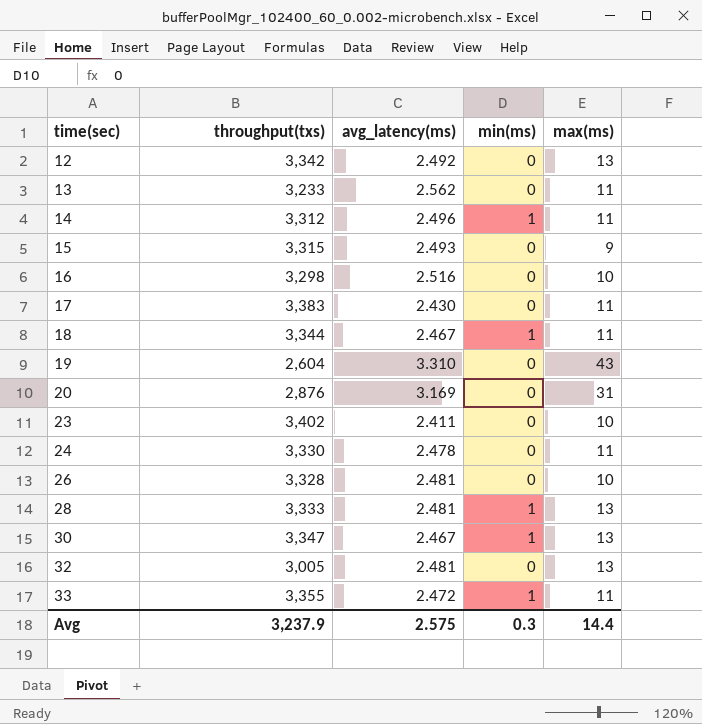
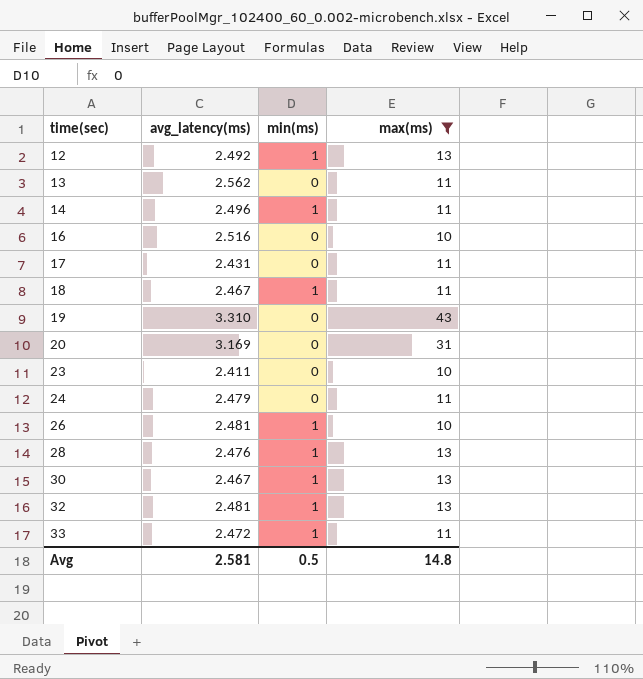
filter: none -> max(ms) != 9
column throughput(txs) | position: 2 -> none
12 | min(ms): 0 -> 1
17 | avg_latency(ms): 2.430 -> 2.431
24 | avg_latency(ms): 2.478 -> 2.479
26 | min(ms): 0 -> 1
28 | avg_latency(ms): 2.481 -> 2.476
32 | min(ms): 0 -> 1
Avg | avg_latency(ms): 2.575 -> 2.581
Avg | min(ms): 0.3 -> 0.5
Avg | max(ms): 14.4 -> 14.8

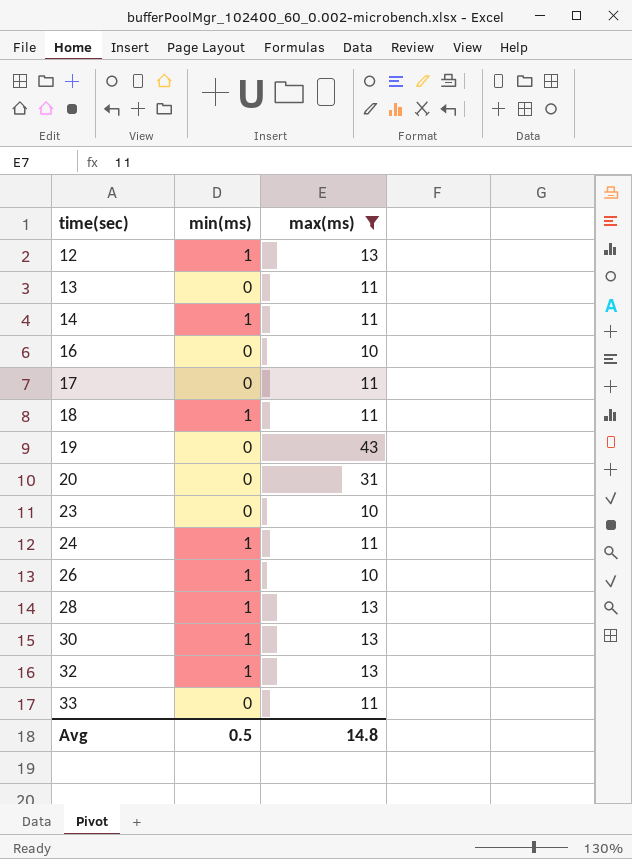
column avg_latency(ms) | position: 2 -> none
24 | min(ms): 0 -> 1
33 | min(ms): 1 -> 0

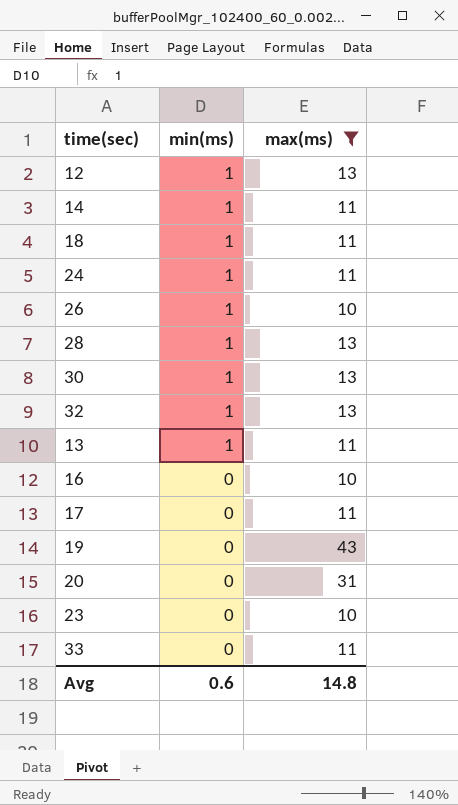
row order: time(sec) ascending -> min(ms) descending
13 | min(ms): 0 -> 1
Avg | min(ms): 0.5 -> 0.6

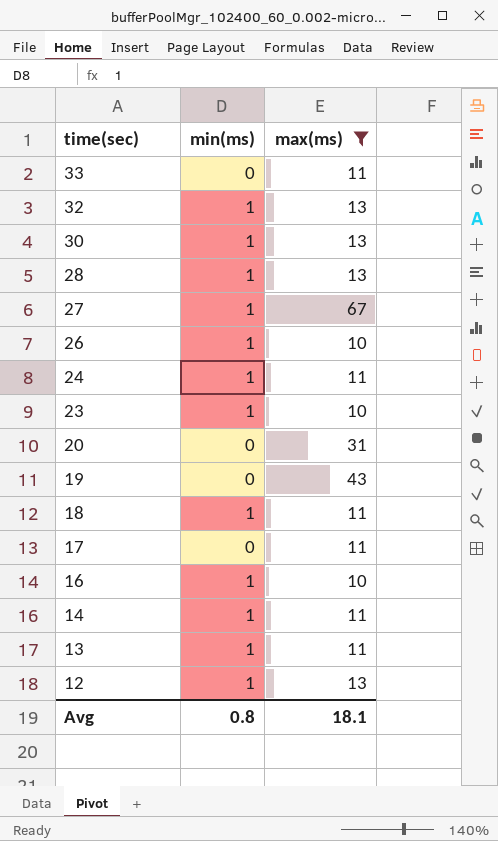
row order: min(ms) descending -> time(sec) descending
row 27: none -> 1 | 67
23 | min(ms): 0 -> 1
16 | min(ms): 0 -> 1
Avg | min(ms): 0.6 -> 0.8
Avg | max(ms): 14.8 -> 18.1

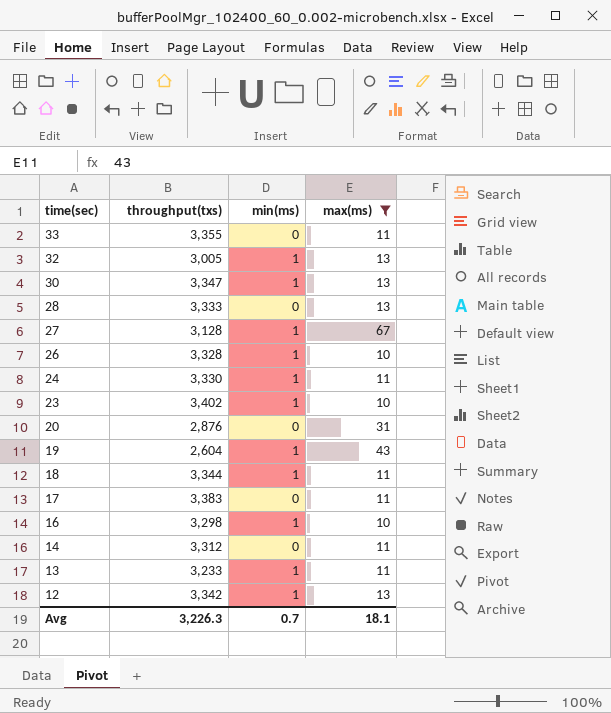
column throughput(txs) | position: none -> 2
28 | min(ms): 1 -> 0
19 | min(ms): 0 -> 1
14 | min(ms): 1 -> 0
Avg | min(ms): 0.8 -> 0.7

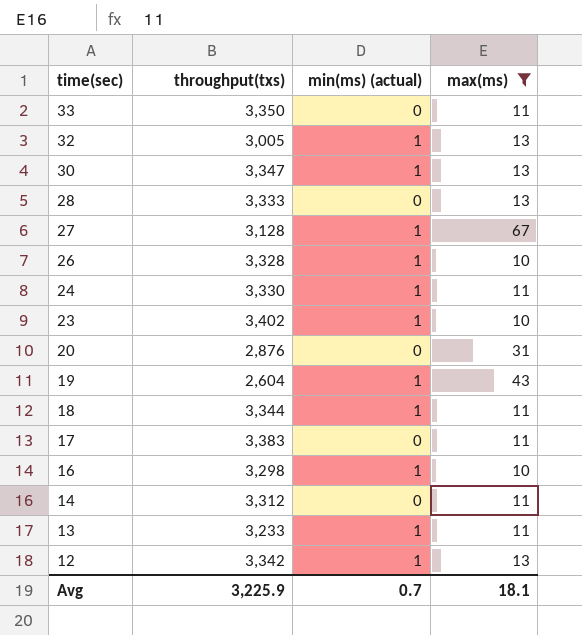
column name: min(ms) -> min(ms) (actual)
33 | throughput(txs): 3,355 -> 3,350
Avg | throughput(txs): 3,226.3 -> 3,225.9

